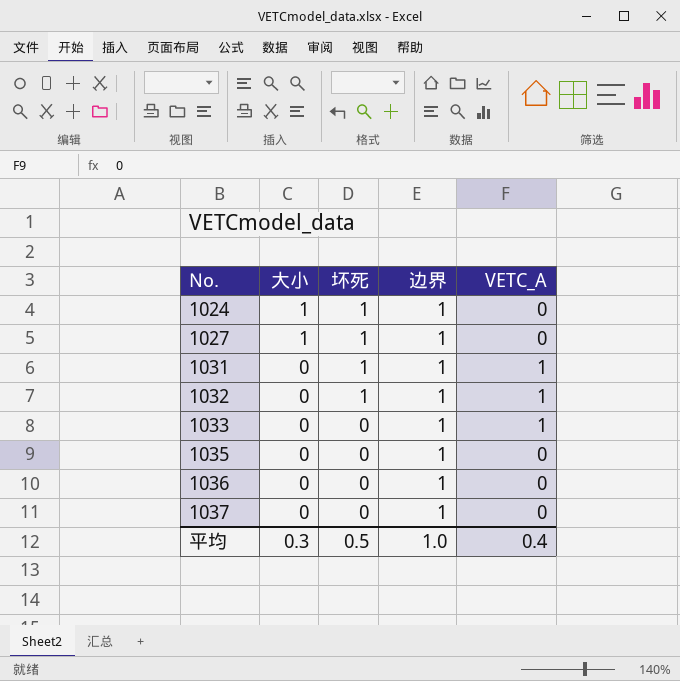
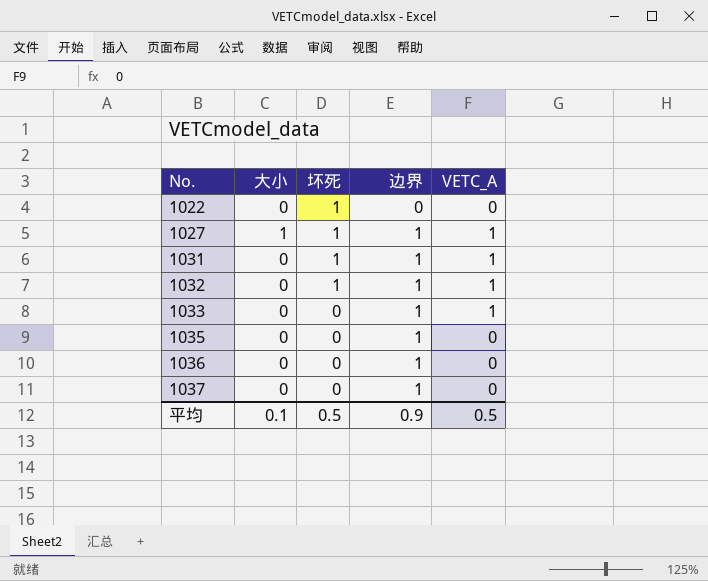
row 1024: 1 | 1 | 1 | 0 -> none
row 1022: none -> 0 | 1 | 0 | 0
1027 | VETC_A: 0 -> 1
平均 | 大小: 0.3 -> 0.1
平均 | 边界: 1.0 -> 0.9
平均 | VETC_A: 0.4 -> 0.5

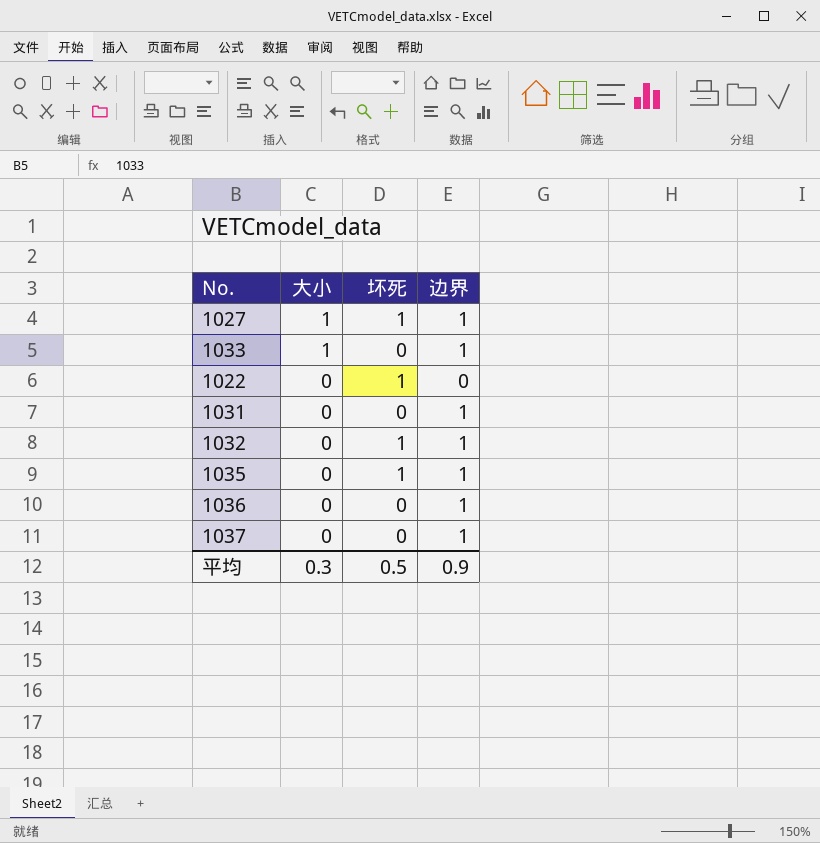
row order: No. ascending -> 大小 descending
column VETC_A | position: 5 -> none
1033 | 大小: 0 -> 1
1031 | 坏死: 1 -> 0
1035 | 坏死: 0 -> 1
平均 | 大小: 0.1 -> 0.3

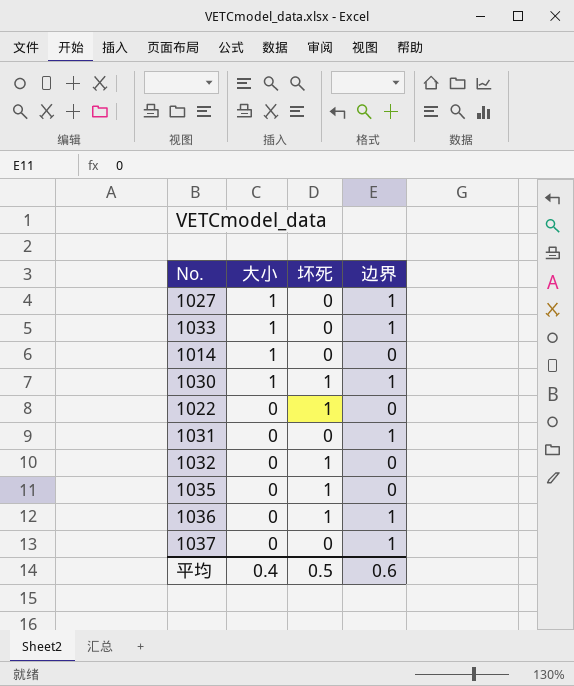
1027 | 坏死: 1 -> 0
row 1014: none -> 1 | 0 | 0
row 1030: none -> 1 | 1 | 1
1032 | 边界: 1 -> 0
1035 | 边界: 1 -> 0
1036 | 坏死: 0 -> 1
平均 | 大小: 0.3 -> 0.4
平均 | 边界: 0.9 -> 0.6

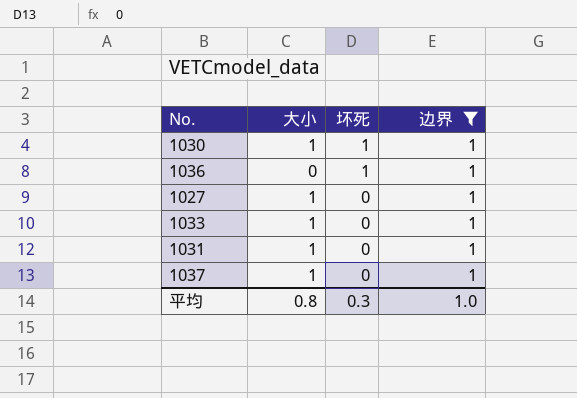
filter: none -> 边界 = 1
row order: 大小 descending -> 坏死 descending
1031 | 大小: 0 -> 1
1037 | 大小: 0 -> 1
平均 | 大小: 0.4 -> 0.8
平均 | 坏死: 0.5 -> 0.3
平均 | 边界: 0.6 -> 1.0

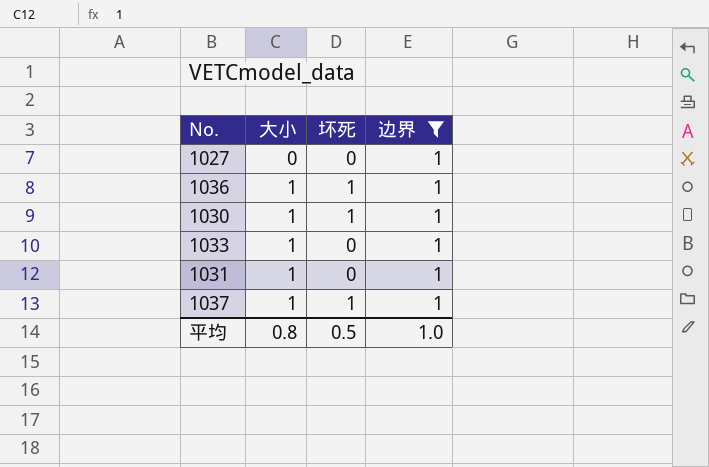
row order: 坏死 descending -> 大小 ascending
1027 | 大小: 1 -> 0
1036 | 大小: 0 -> 1
1037 | 坏死: 0 -> 1
平均 | 坏死: 0.3 -> 0.5

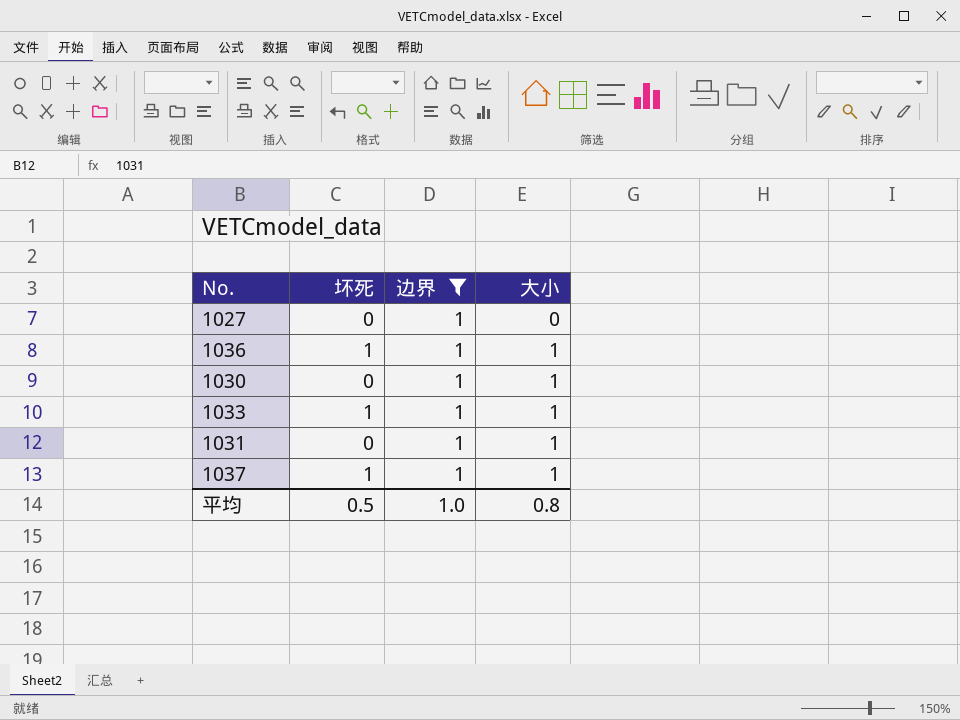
column 大小 | position: 2 -> 4
1030 | 坏死: 1 -> 0
1033 | 坏死: 0 -> 1

